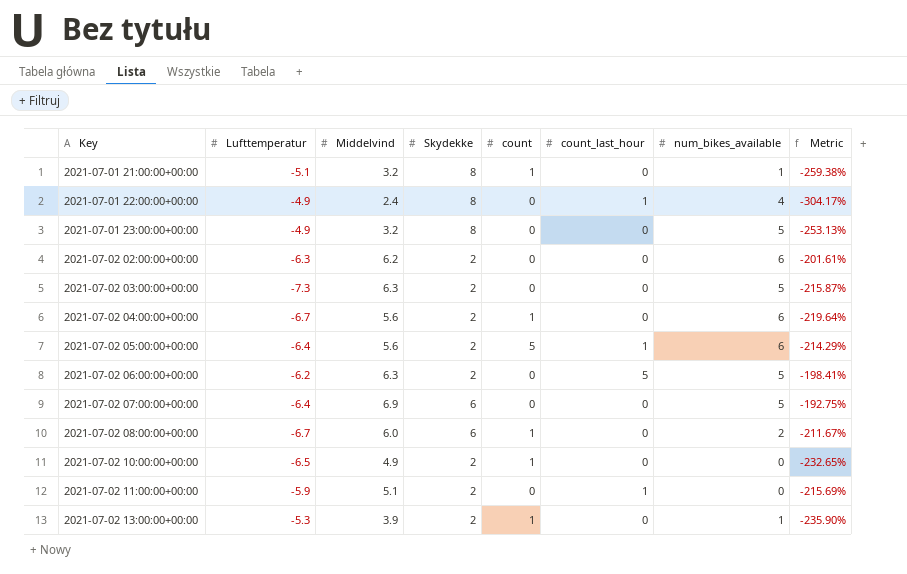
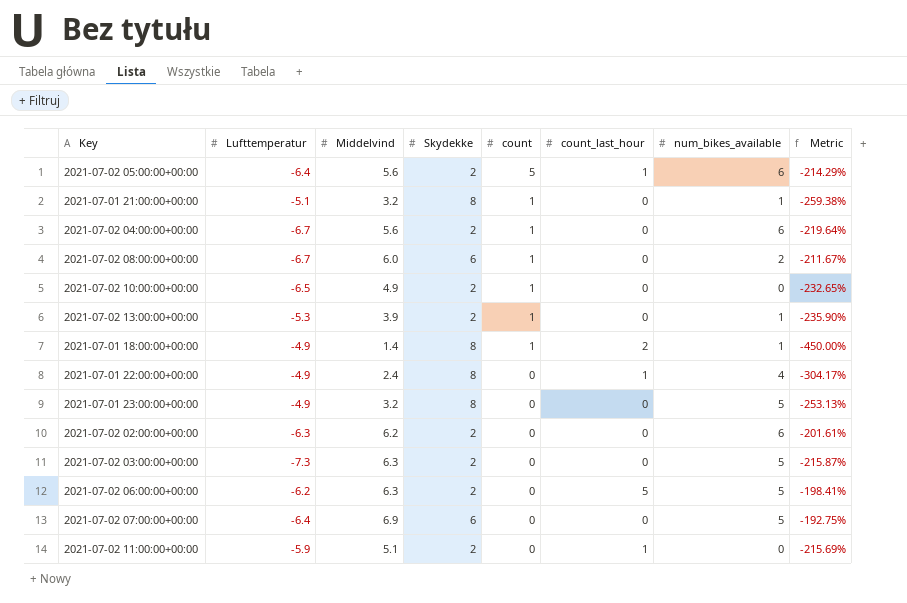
row order: Key ascending -> count descending
row 2021-07-01 18:00:00+00:00: none -> -4.9 | 1.4 | 8 | 1 | 2 | 1 | -450.00%

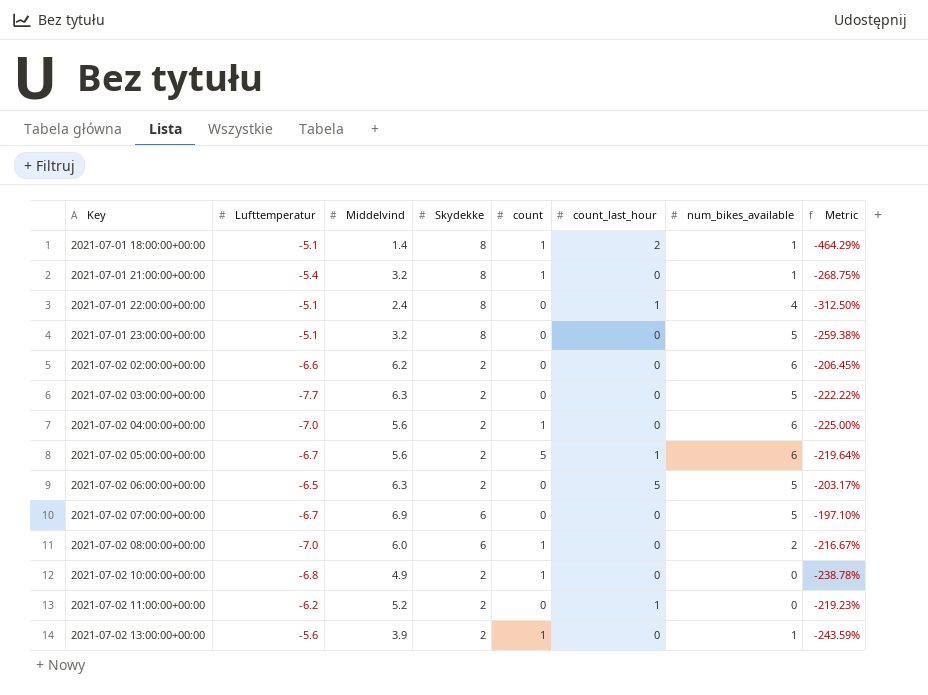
row order: count descending -> Key ascending
2021-07-01 18:00:00+00:00 | Lufttemperatur: -4.9 -> -5.1
2021-07-01 18:00:00+00:00 | Metric: -450.00% -> -464.29%
2021-07-01 21:00:00+00:00 | Lufttemperatur: -5.1 -> -5.4
2021-07-01 21:00:00+00:00 | Metric: -259.38% -> -268.75%
2021-07-01 22:00:00+00:00 | Lufttemperatur: -4.9 -> -5.1
2021-07-01 22:00:00+00:00 | Metric: -304.17% -> -312.50%
2021-07-01 23:00:00+00:00 | Lufttemperatur: -4.9 -> -5.1
2021-07-01 23:00:00+00:00 | Metric: -253.13% -> -259.38%
2021-07-02 02:00:00+00:00 | Lufttemperatur: -6.3 -> -6.6
2021-07-02 02:00:00+00:00 | Metric: -201.61% -> -206.45%
2021-07-02 03:00:00+00:00 | Lufttemperatur: -7.3 -> -7.7
2021-07-02 03:00:00+00:00 | Metric: -215.87% -> -222.22%
2021-07-02 04:00:00+00:00 | Lufttemperatur: -6.7 -> -7.0
2021-07-02 04:00:00+00:00 | Metric: -219.64% -> -225.00%
2021-07-02 05:00:00+00:00 | Lufttemperatur: -6.4 -> -6.7
2021-07-02 05:00:00+00:00 | Metric: -214.29% -> -219.64%
2021-07-02 06:00:00+00:00 | Lufttemperatur: -6.2 -> -6.5
2021-07-02 06:00:00+00:00 | Metric: -198.41% -> -203.17%
2021-07-02 07:00:00+00:00 | Lufttemperatur: -6.4 -> -6.7
2021-07-02 07:00:00+00:00 | Metric: -192.75% -> -197.10%
2021-07-02 08:00:00+00:00 | Lufttemperatur: -6.7 -> -7.0
2021-07-02 08:00:00+00:00 | Metric: -211.67% -> -216.67%
2021-07-02 10:00:00+00:00 | Lufttemperatur: -6.5 -> -6.8
2021-07-02 10:00:00+00:00 | Metric: -232.65% -> -238.78%
2021-07-02 11:00:00+00:00 | Lufttemperatur: -5.9 -> -6.2
2021-07-02 11:00:00+00:00 | Middelvind: 5.1 -> 5.2
2021-07-02 11:00:00+00:00 | Metric: -215.69% -> -219.23%
2021-07-02 13:00:00+00:00 | Lufttemperatur: -5.3 -> -5.6
2021-07-02 13:00:00+00:00 | Metric: -235.90% -> -243.59%

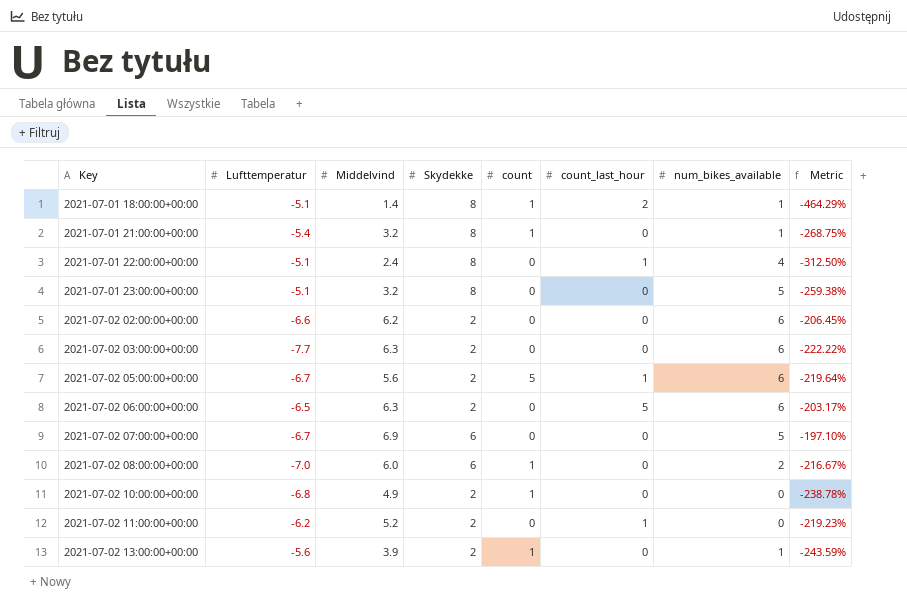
row 2021-07-02 04:00:00+00:00: -7.0 | 5.6 | 2 | 1 | 0 | 6 | -225.00% -> none
2021-07-02 03:00:00+00:00 | num_bikes_available: 5 -> 6
2021-07-02 06:00:00+00:00 | num_bikes_available: 5 -> 6

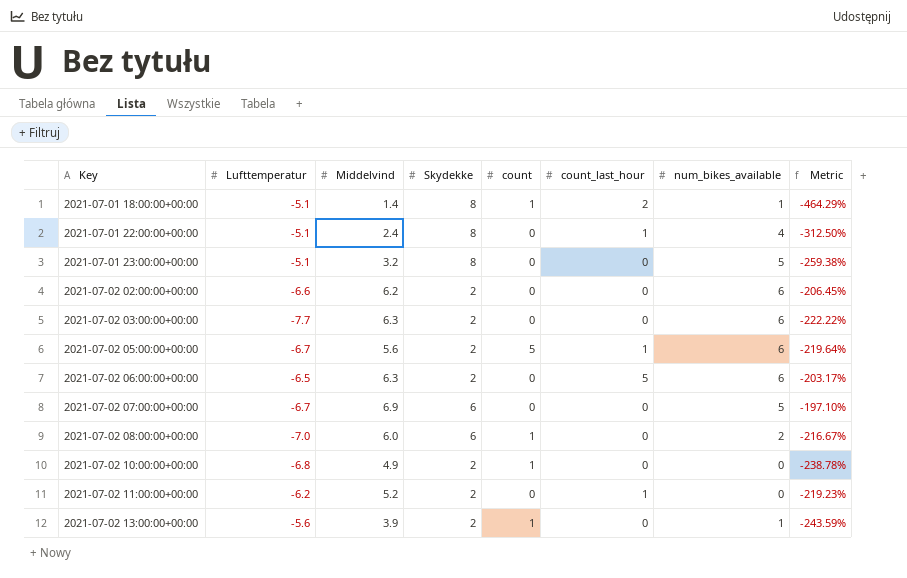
row 2021-07-01 21:00:00+00:00: -5.4 | 3.2 | 8 | 1 | 0 | 1 | -268.75% -> none

